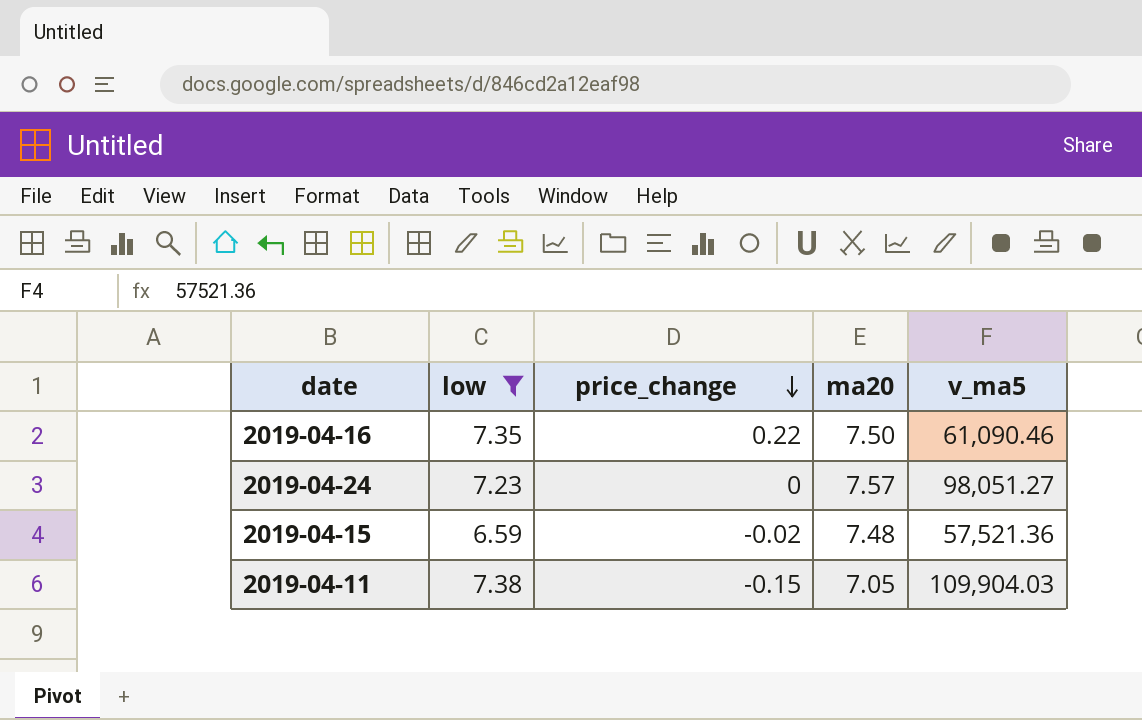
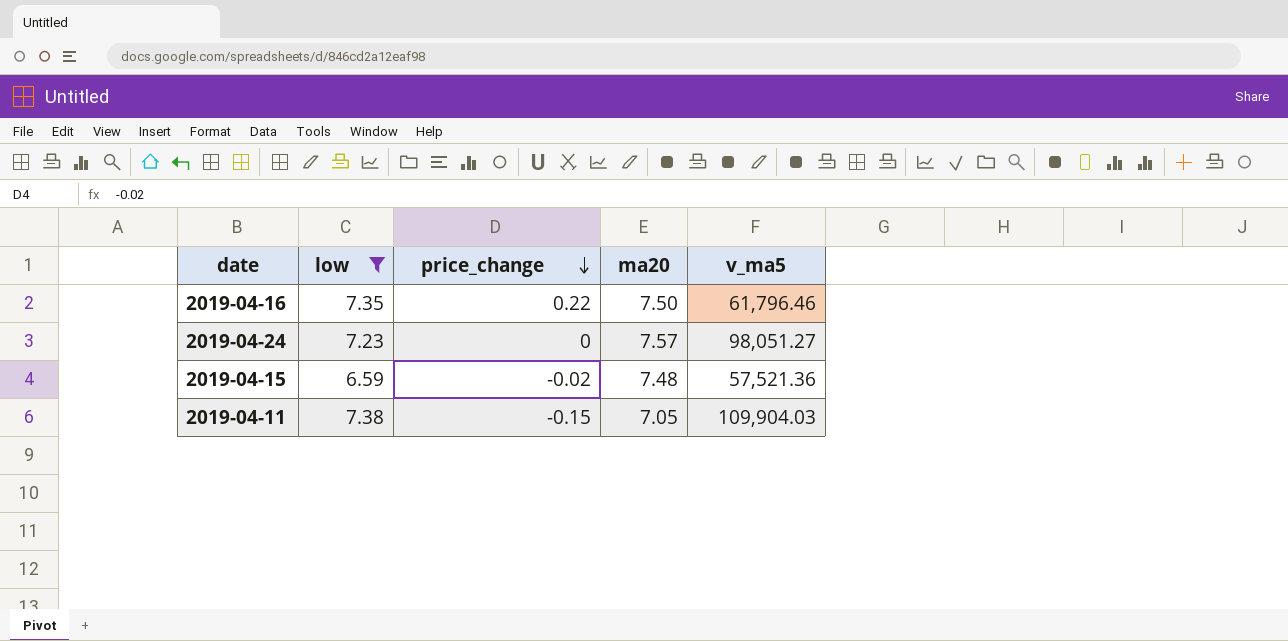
2019-04-16 | v_ma5: 61,090.46 -> 61,796.46

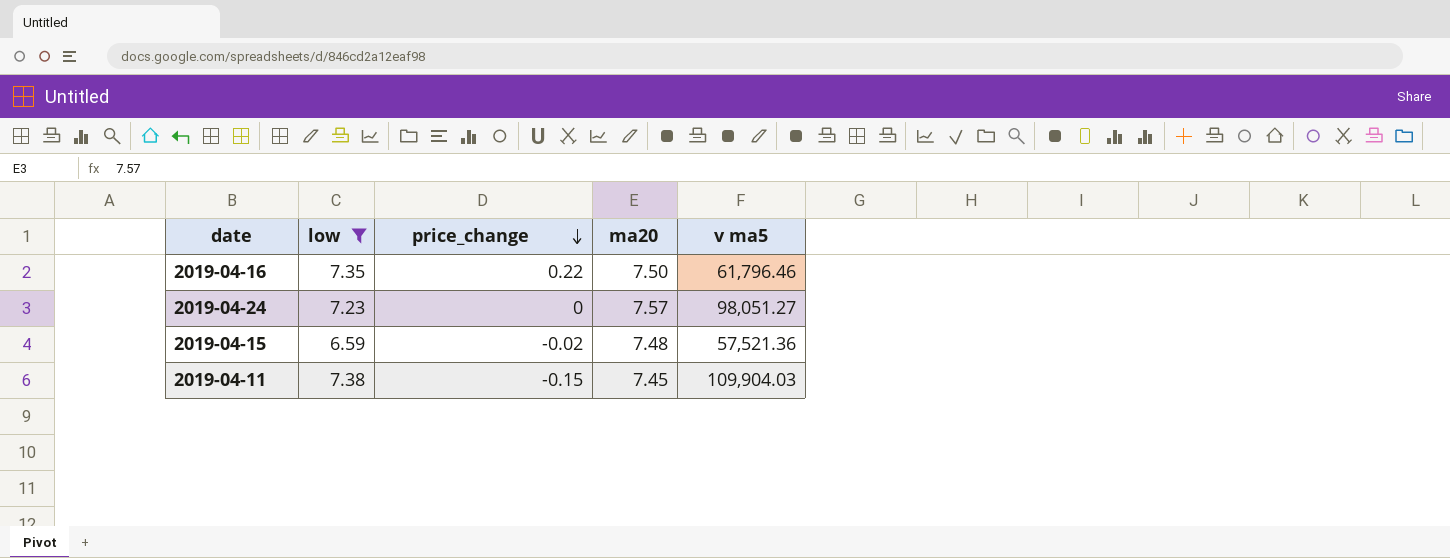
column name: v_ma5 -> v ma5
2019-04-11 | ma20: 7.05 -> 7.45

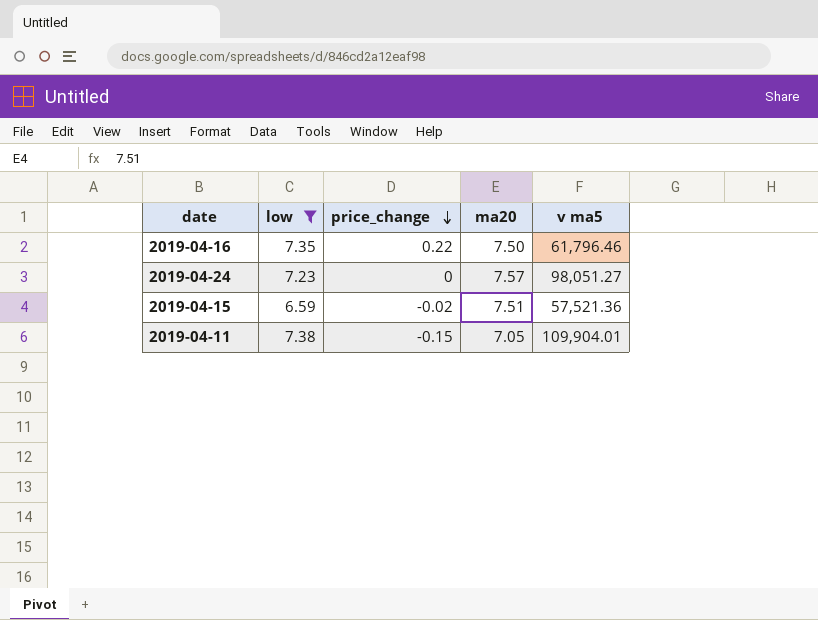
2019-04-15 | ma20: 7.48 -> 7.51
2019-04-11 | ma20: 7.45 -> 7.05
2019-04-11 | v ma5: 109,904.03 -> 109,904.01

